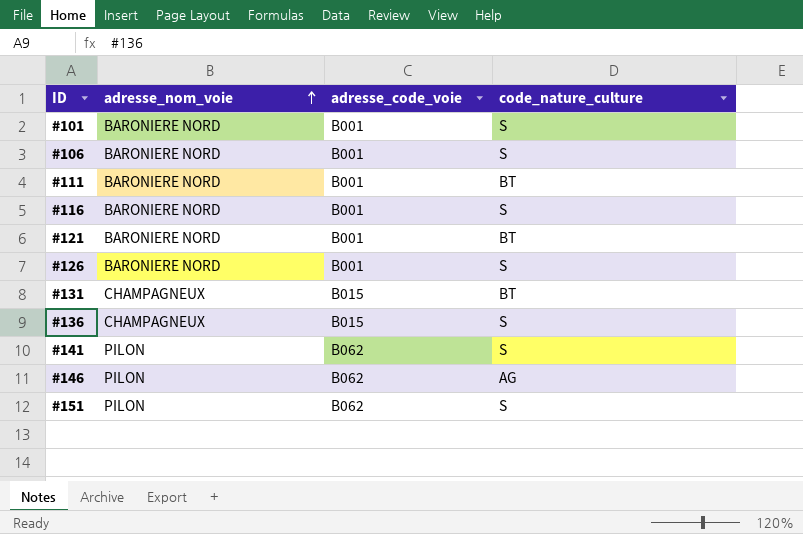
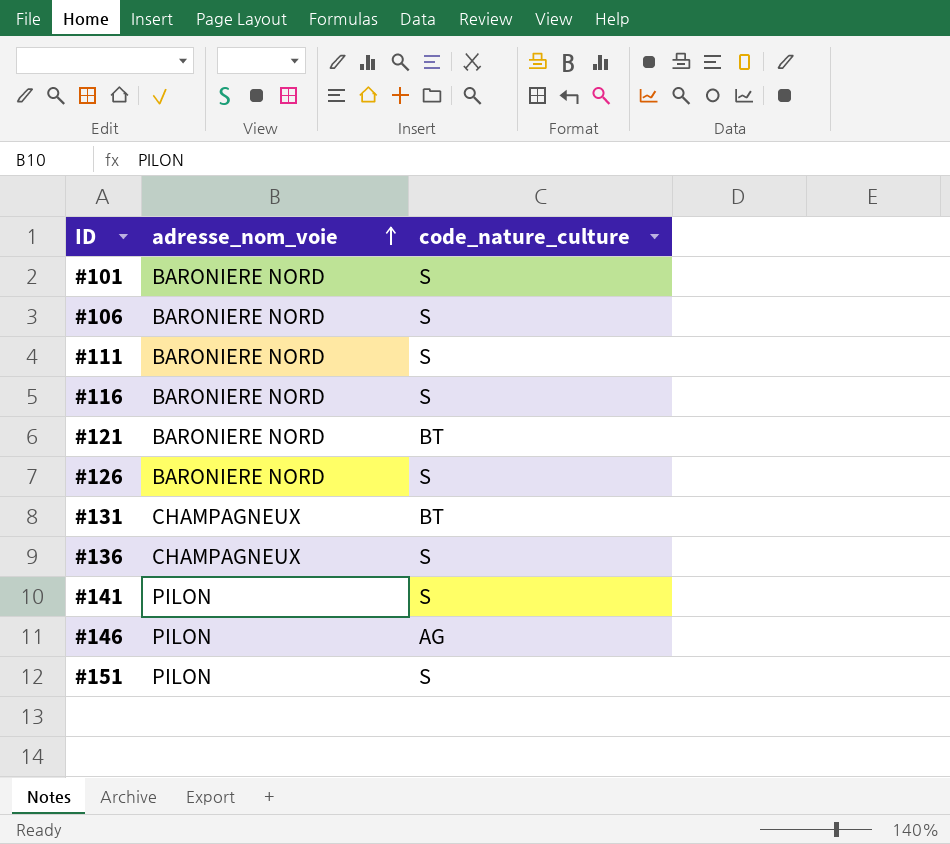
column adresse_code_voie | position: 3 -> none
#111 | code_nature_culture: BT -> S

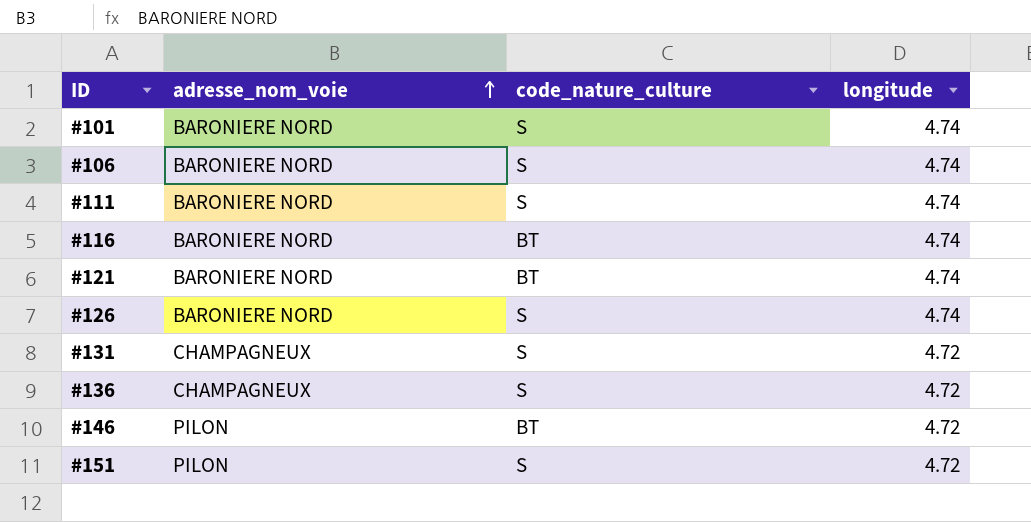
column longitude | position: none -> 4
row #141: PILON | S -> none
#116 | code_nature_culture: S -> BT
#131 | code_nature_culture: BT -> S
#146 | code_nature_culture: AG -> BT

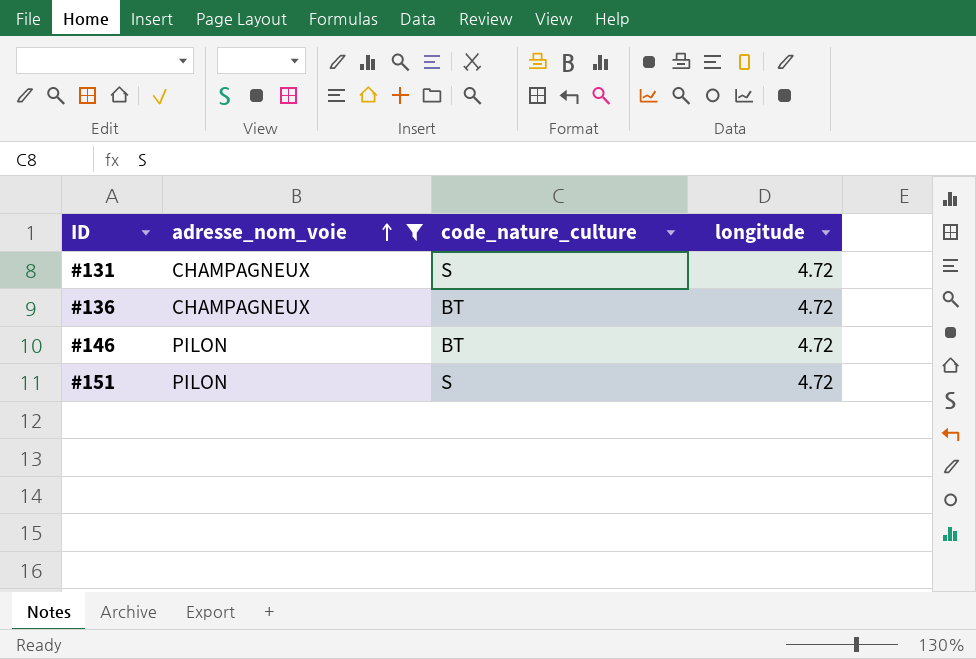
filter: none -> adresse_nom_voie != BARONIERE NORD
#136 | code_nature_culture: S -> BT

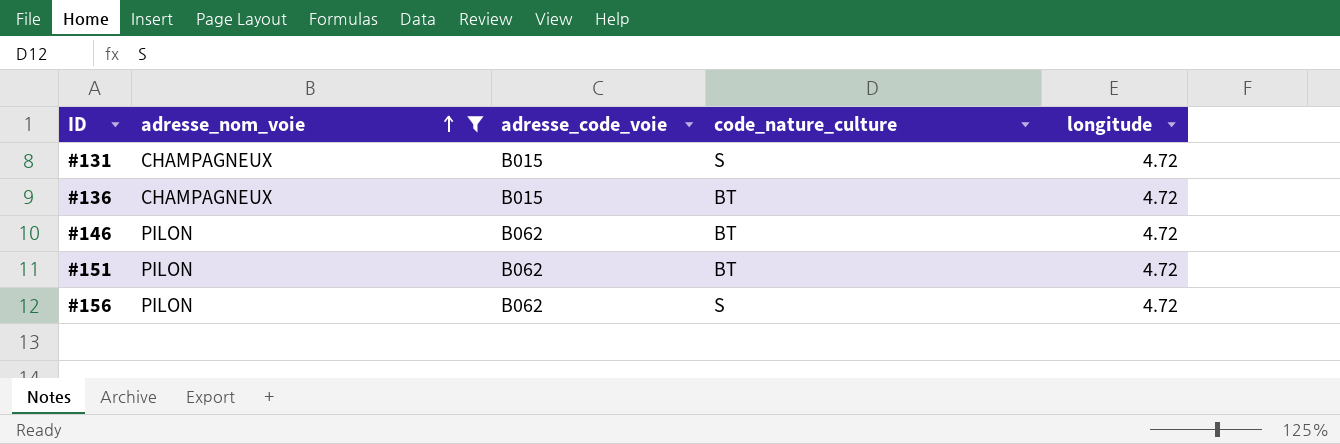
column adresse_code_voie | position: none -> 3
#151 | code_nature_culture: S -> BT
row #156: none -> PILON | B062 | S | 4.72

